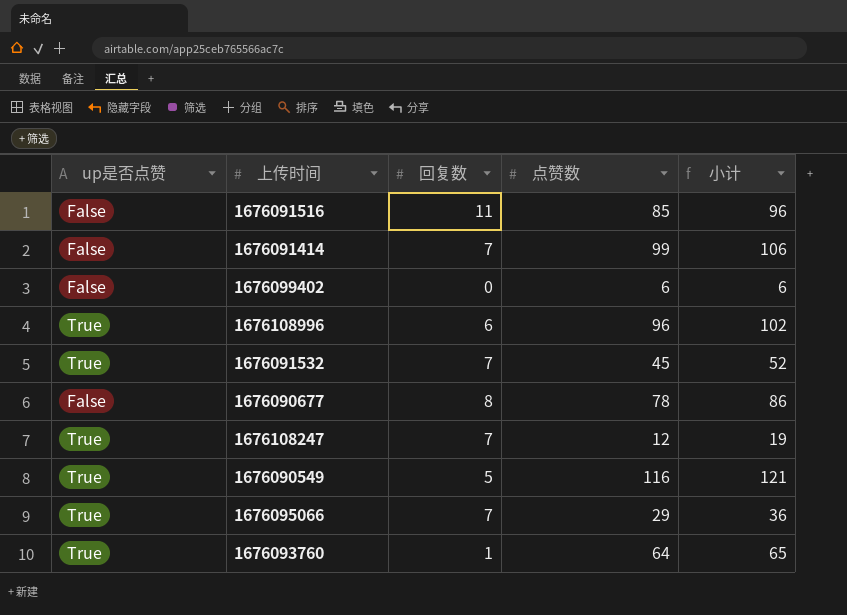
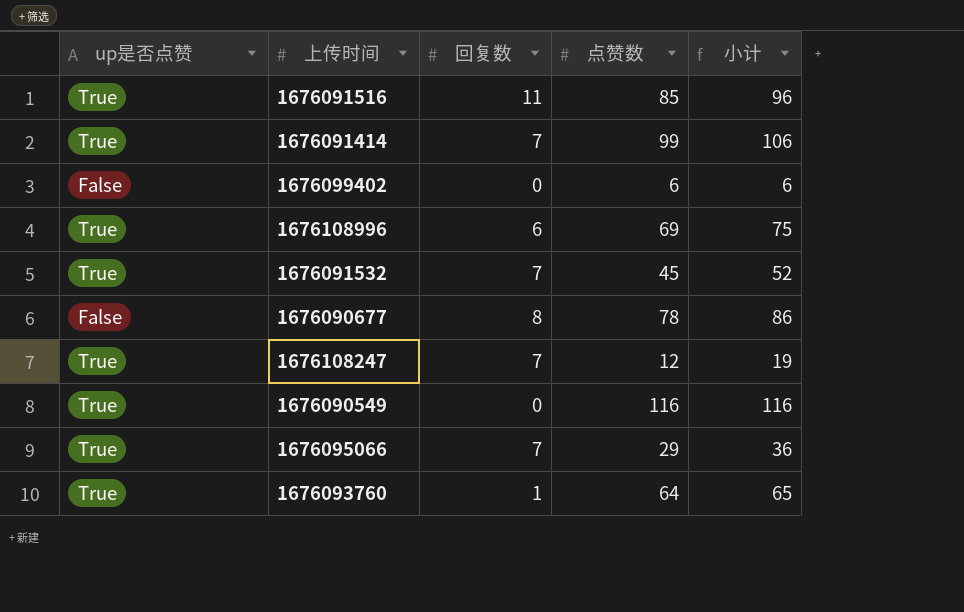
1676091516 | up是否点赞: False -> True
1676091414 | up是否点赞: False -> True
1676108996 | 点赞数: 96 -> 69
1676108996 | 小计: 102 -> 75
1676090549 | 回复数: 5 -> 0
1676090549 | 小计: 121 -> 116

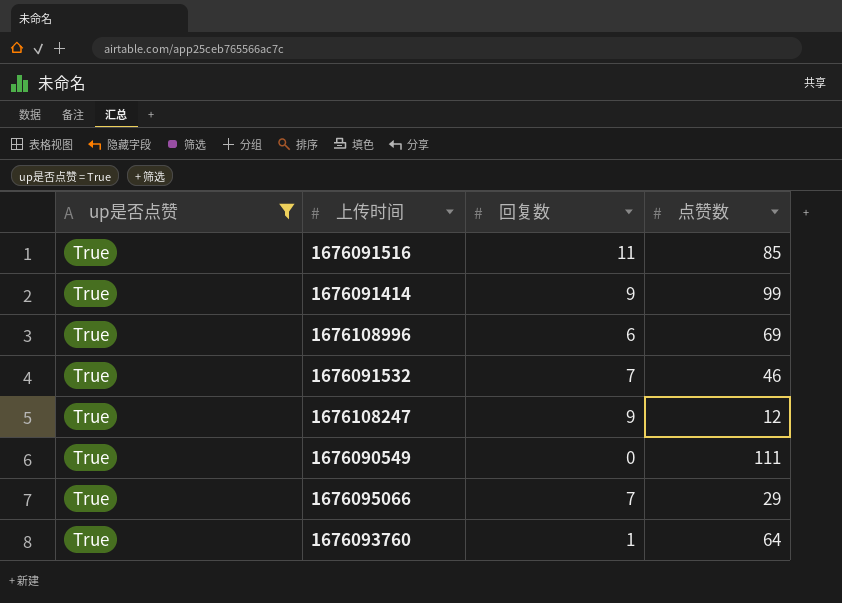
filter: none -> up是否点赞 = True
column 小计 | formula: [回复数] + [点赞数] -> none
1676091414 | 回复数: 7 -> 9
1676091532 | 点赞数: 45 -> 46
1676108247 | 回复数: 7 -> 9
1676090549 | 点赞数: 116 -> 111

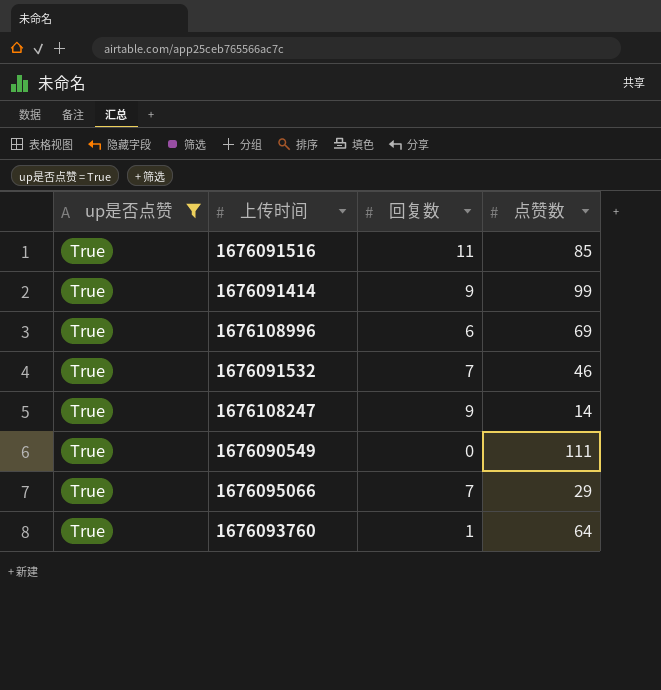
1676108247 | 点赞数: 12 -> 14

